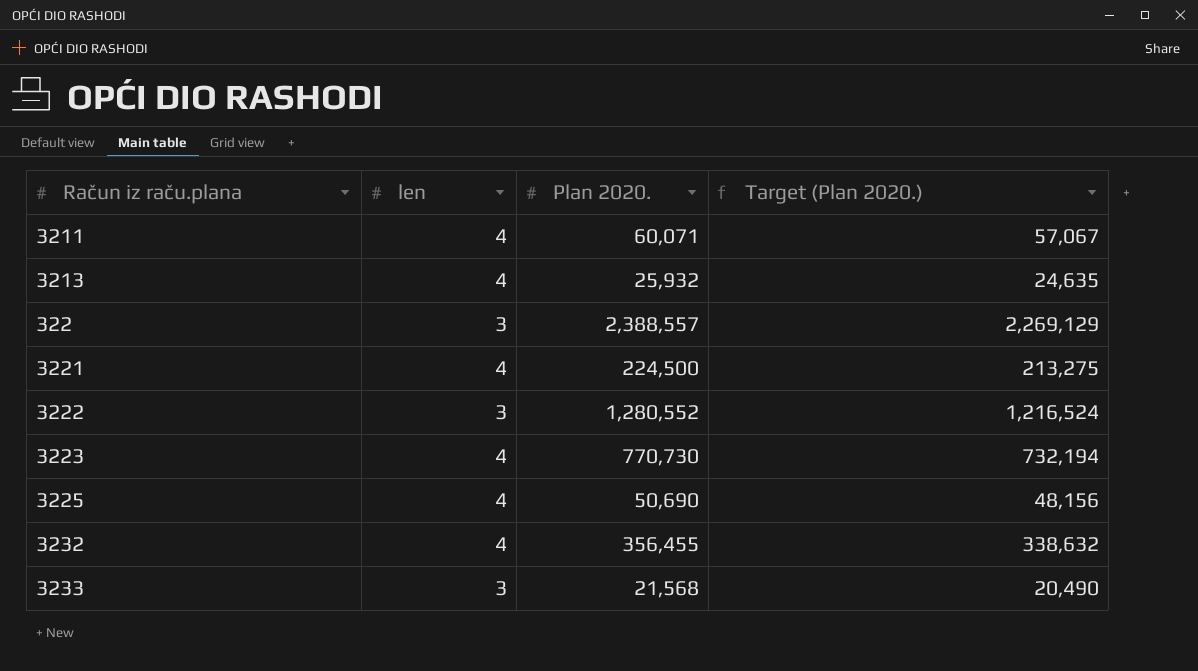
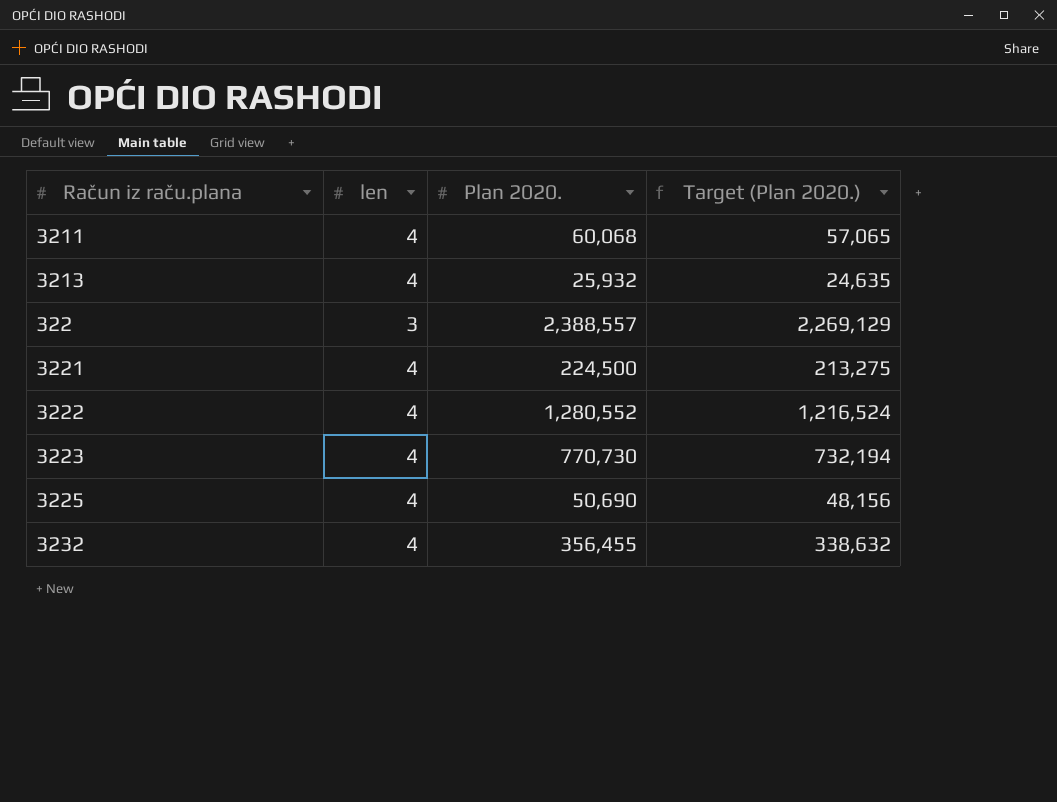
row 3233: 3 | 21,568 | 20,490 -> none
3211 | Plan 2020.: 60,071 -> 60,068
3211 | Target (Plan 2020.): 57,067 -> 57,065
3222 | len: 3 -> 4

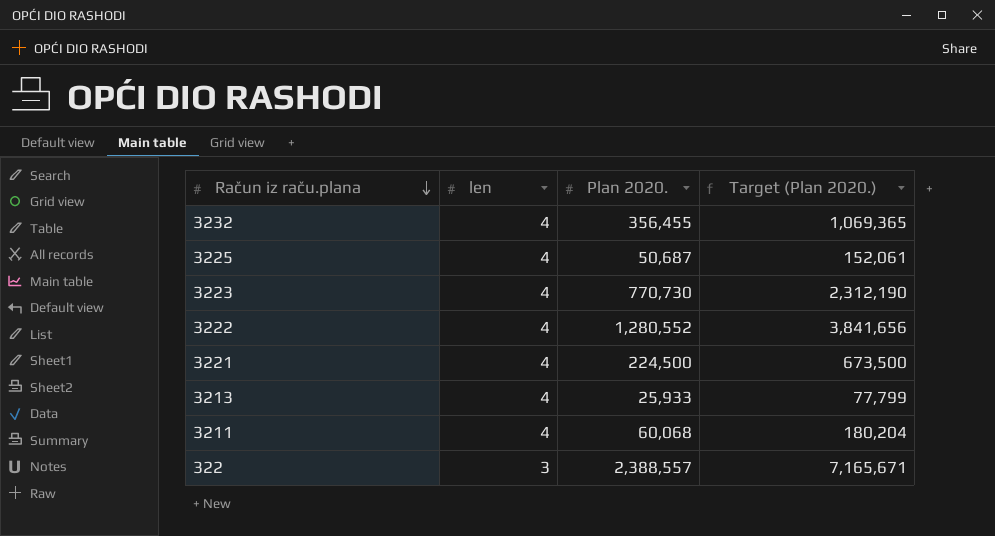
row order: none -> Račun iz raču.plana descending
column Target (Plan 2020.) | formula: [Plan 2020.] * 0.95 -> [Plan 2020.] * 3
3225 | Plan 2020.: 50,690 -> 50,687
3213 | Plan 2020.: 25,932 -> 25,933

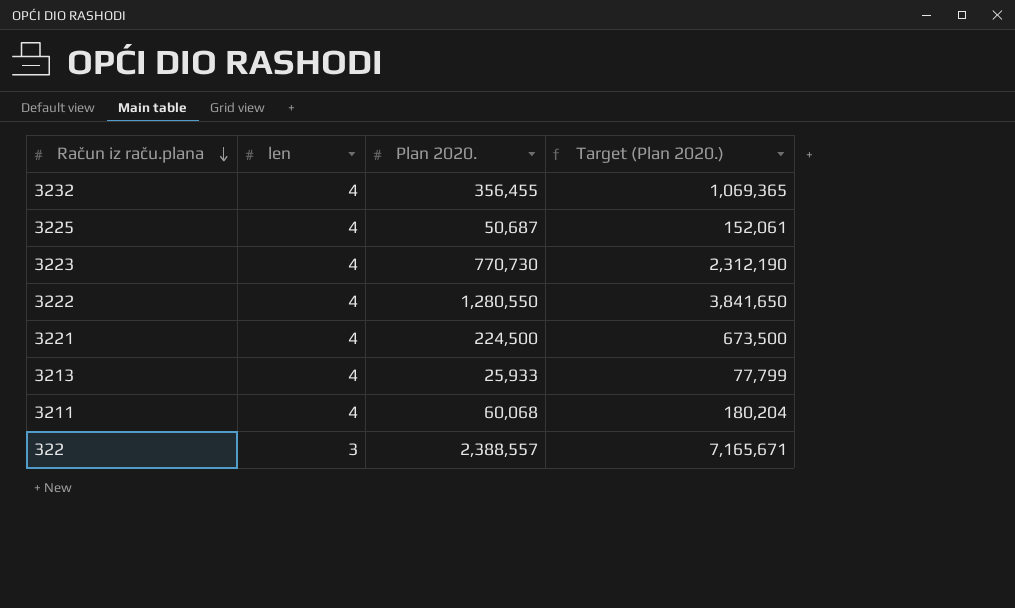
3222 | Plan 2020.: 1,280,552 -> 1,280,550
3222 | Target (Plan 2020.): 3,841,656 -> 3,841,650

